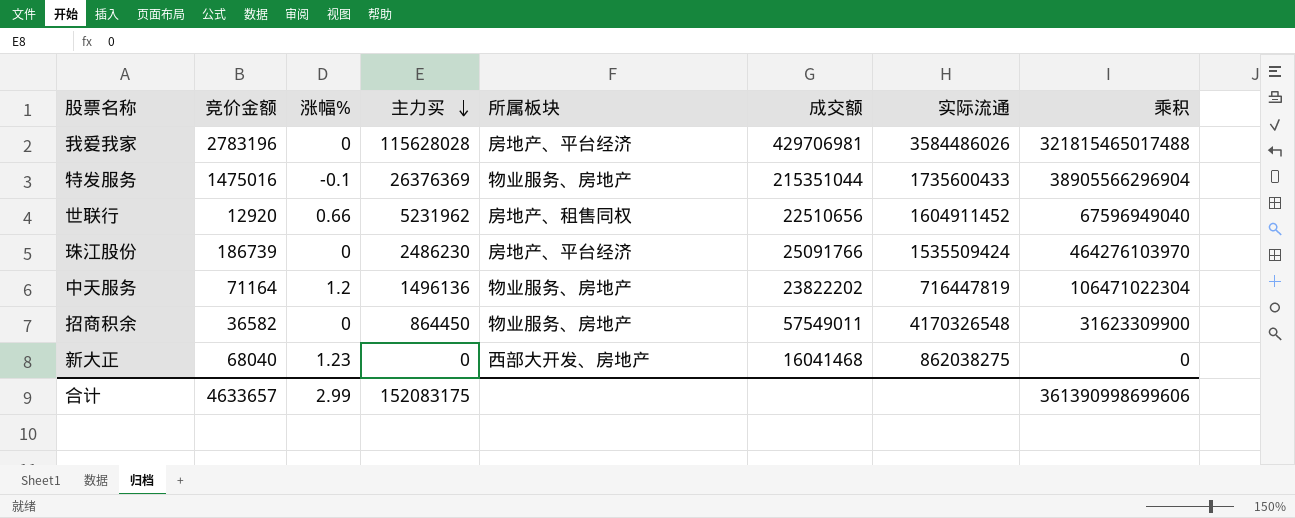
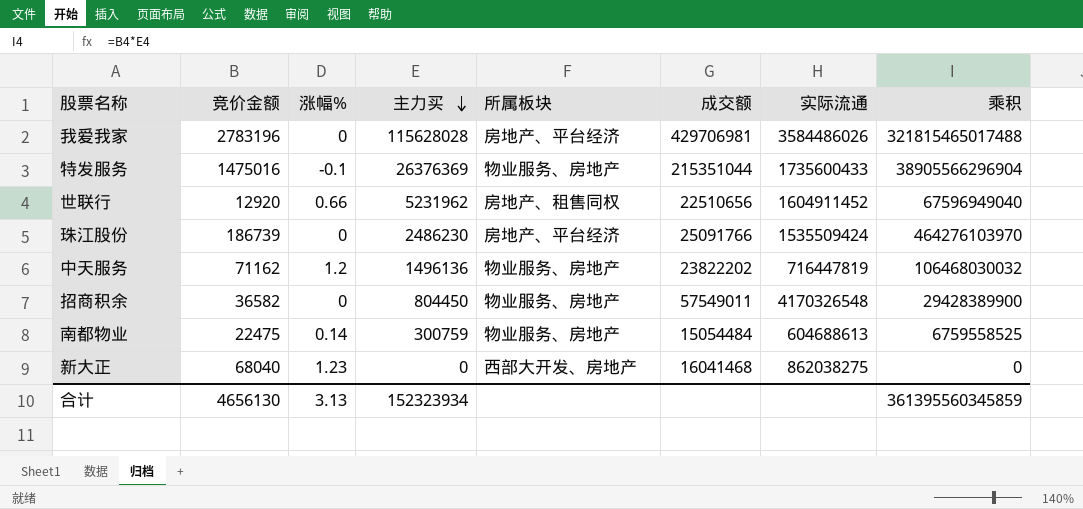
中天服务 | 竞价金额: 71164 -> 71162
中天服务 | 乘积: 106471022304 -> 106468030032
招商积余 | 主力买: 864450 -> 804450
招商积余 | 乘积: 31623309900 -> 29428389900
row 南都物业: none -> 22475 | 0.14 | 300759 | 物业服务、房地产 | 15054484 | 604688613 | 6759558525
合计 | 竞价金额: 4633657 -> 4656130
合计 | 涨幅%: 2.99 -> 3.13
合计 | 主力买: 152083175 -> 152323934
合计 | 乘积: 361390998699606 -> 361395560345859

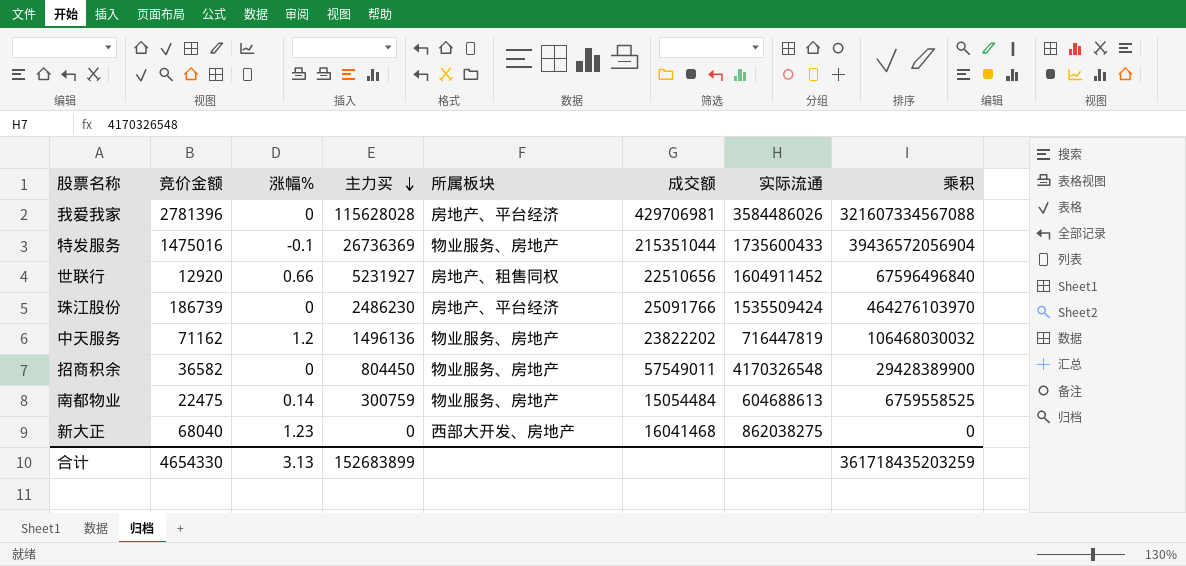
我爱我家 | 竞价金额: 2783196 -> 2781396
我爱我家 | 乘积: 321815465017488 -> 321607334567088
特发服务 | 主力买: 26376369 -> 26736369
特发服务 | 乘积: 38905566296904 -> 39436572056904
世联行 | 主力买: 5231962 -> 5231927
世联行 | 乘积: 67596949040 -> 67596496840
合计 | 竞价金额: 4656130 -> 4654330
合计 | 主力买: 152323934 -> 152683899
合计 | 乘积: 361395560345859 -> 361718435203259

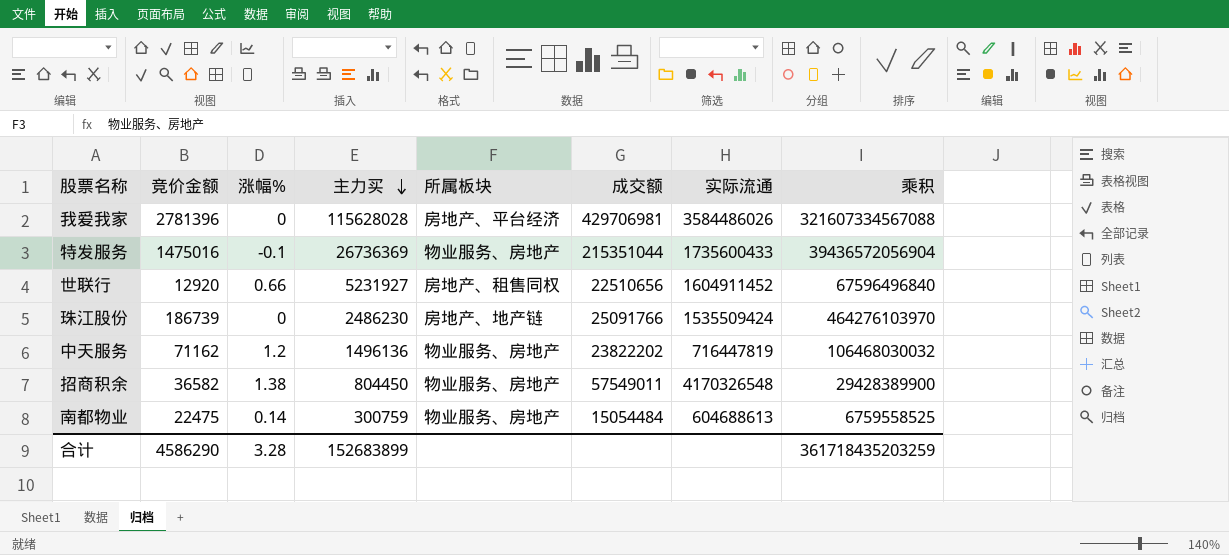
row 新大正: 68040 | 1.23 | 0 | 西部大开发、房地产 | 16041468 | 862038275 | 0 -> none
珠江股份 | 所属板块: 房地产、平台经济 -> 房地产、地产链
招商积余 | 涨幅%: 0 -> 1.38
合计 | 竞价金额: 4654330 -> 4586290
合计 | 涨幅%: 3.13 -> 3.28

